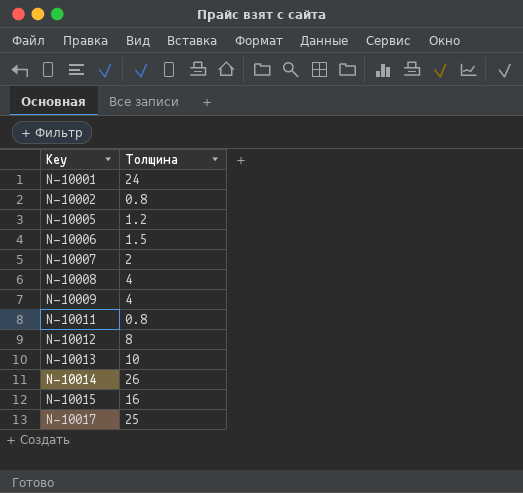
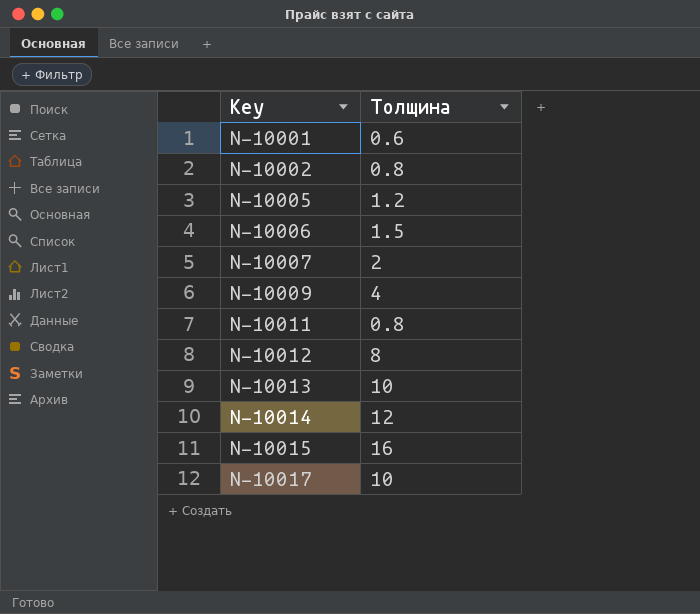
row N-10008: 4 -> none
N-10001 | Толщина: 24 -> 0.6
N-10014 | Толщина: 26 -> 12
N-10017 | Толщина: 25 -> 10

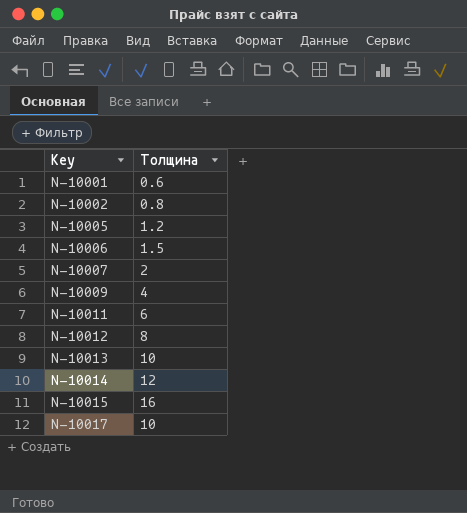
N-10011 | Толщина: 0.8 -> 6

